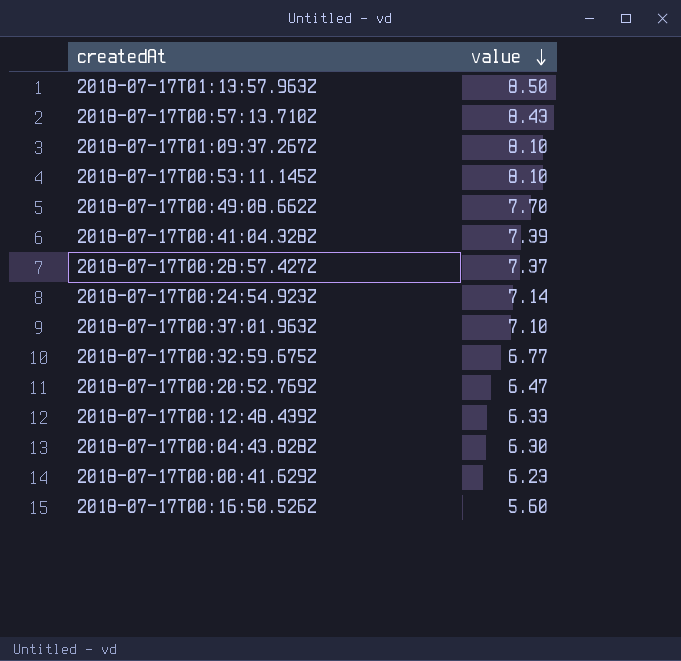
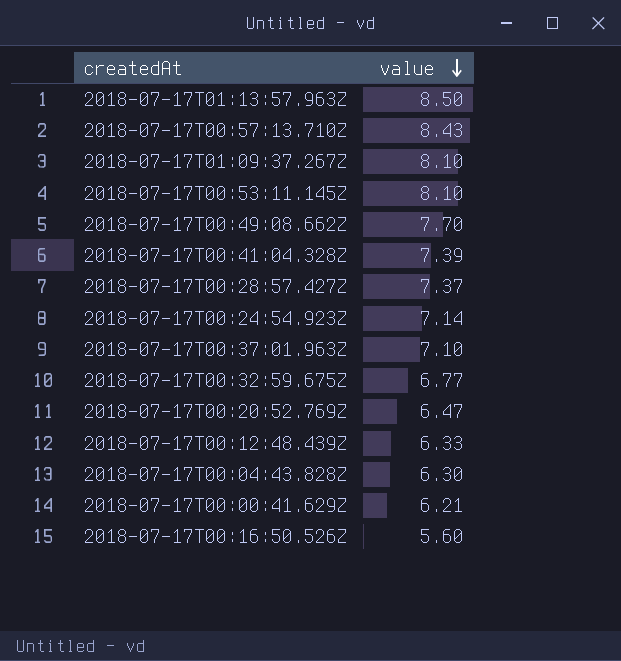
2018-07-17T00:00:41.629Z | value: 6.23 -> 6.21

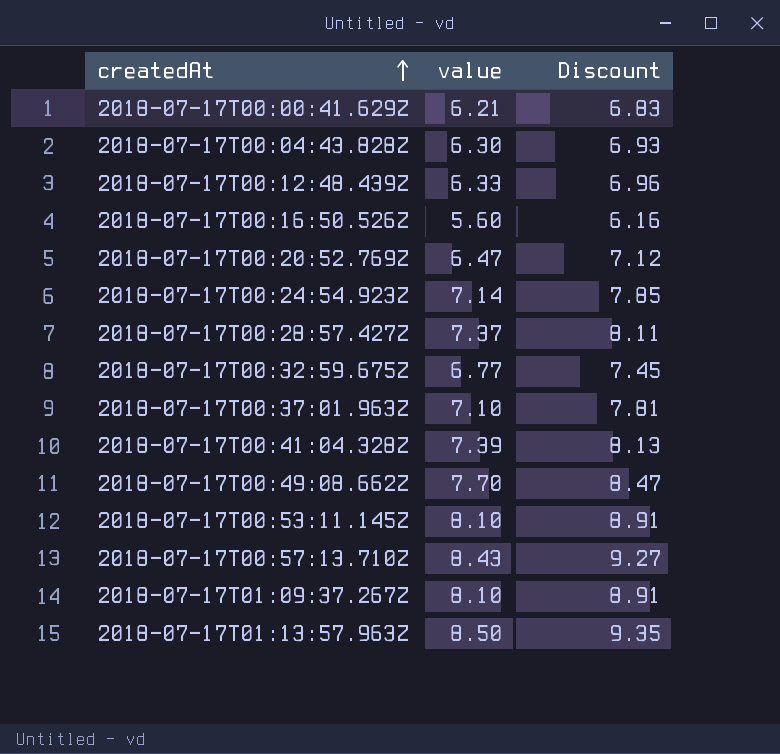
row order: value descending -> createdAt ascending
column Discount | formula: none -> [value] * 1.1

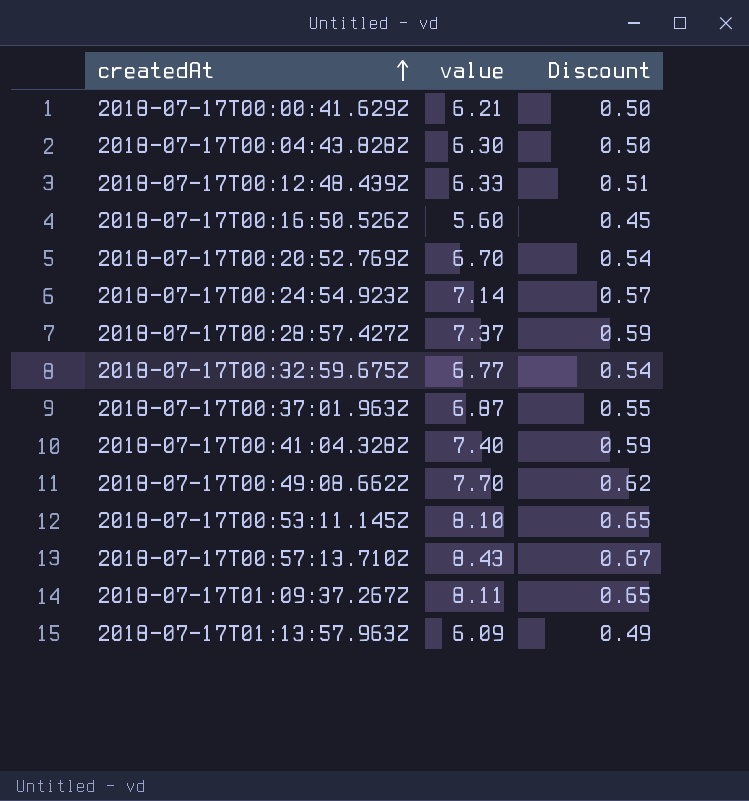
column Discount | formula: [value] * 1.1 -> [value] * 0.08
2018-07-17T00:20:52.769Z | value: 6.47 -> 6.70
2018-07-17T00:37:01.963Z | value: 7.10 -> 6.87
2018-07-17T00:41:04.328Z | value: 7.39 -> 7.40
2018-07-17T01:09:37.267Z | value: 8.10 -> 8.11
2018-07-17T01:13:57.963Z | value: 8.50 -> 6.09

